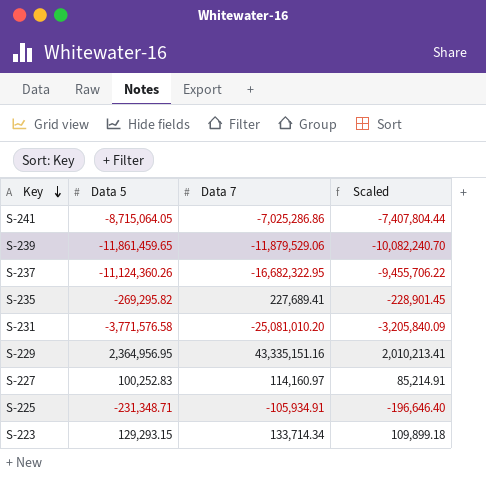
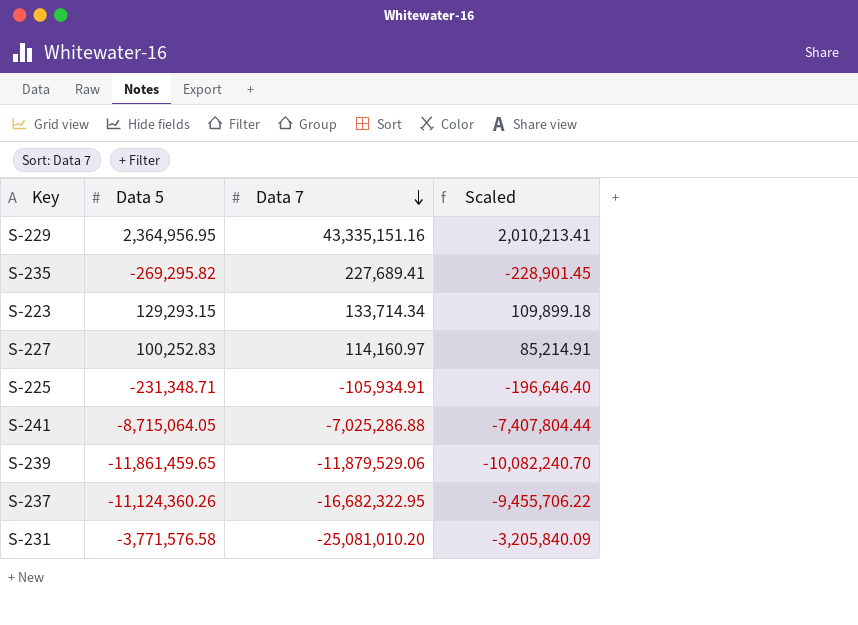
row order: Key descending -> Data 7 descending
S-241 | Data 7: -7,025,286.86 -> -7,025,286.88

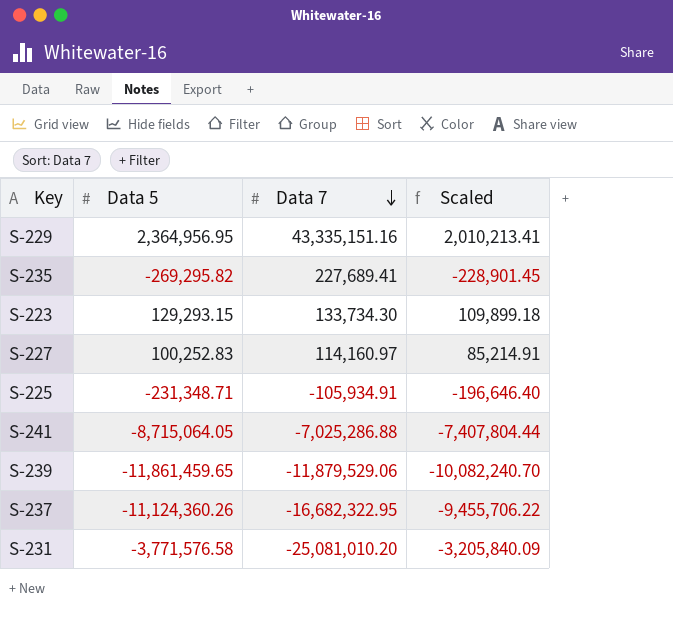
S-223 | Data 7: 133,714.34 -> 133,734.30

